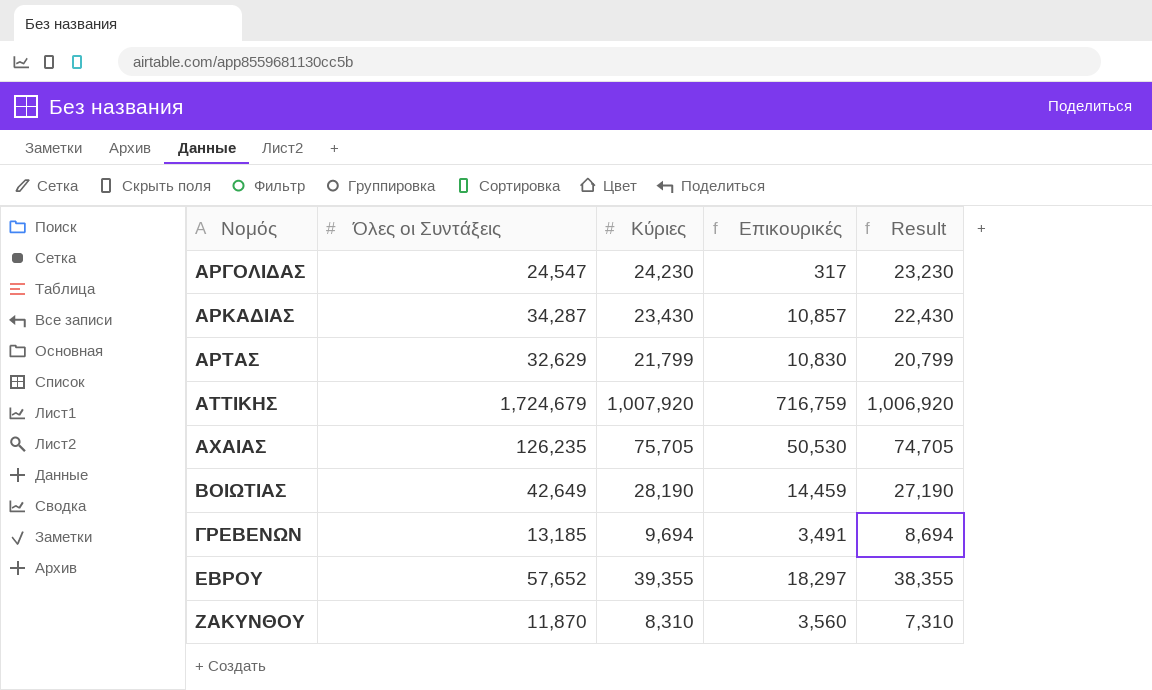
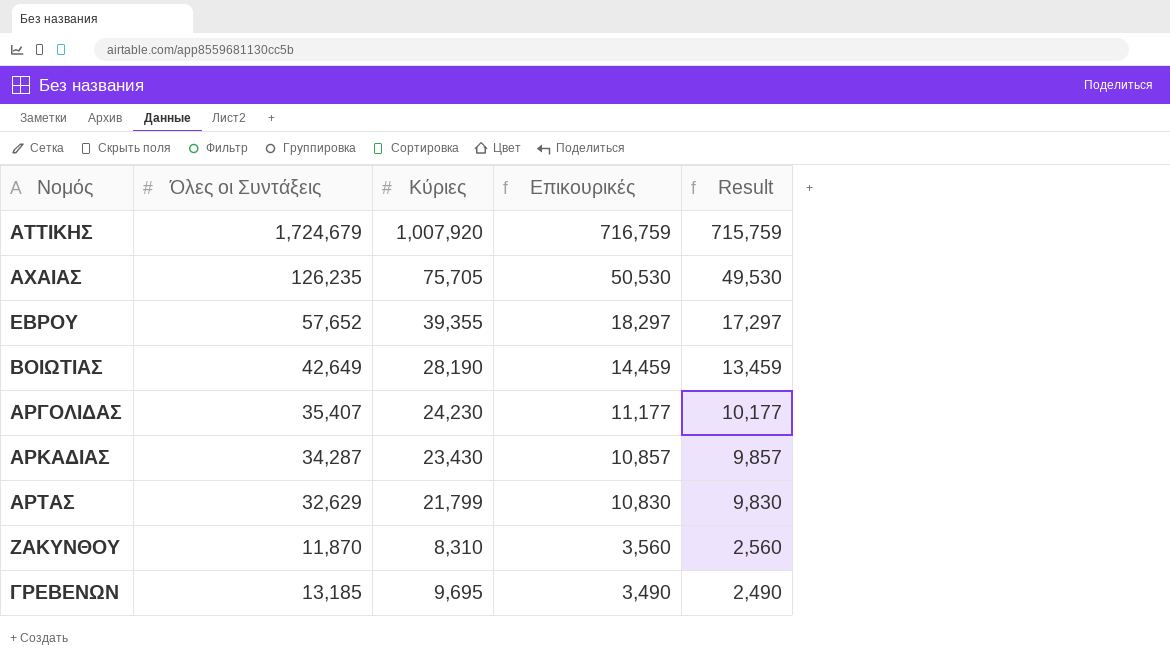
row order: Νομός ascending -> Επικουρικές descending
column Result | formula: [Κύριες] - 1000 -> [Επικουρικές] - 1000
ΑΡΓΟΛΙΔΑΣ | Όλες οι Συντάξεις: 24,547 -> 35,407
ΑΡΓΟΛΙΔΑΣ | Επικουρικές: 317 -> 11,177
ΓΡΕΒΕΝΩΝ | Κύριες: 9,694 -> 9,695
ΓΡΕΒΕΝΩΝ | Επικουρικές: 3,491 -> 3,490

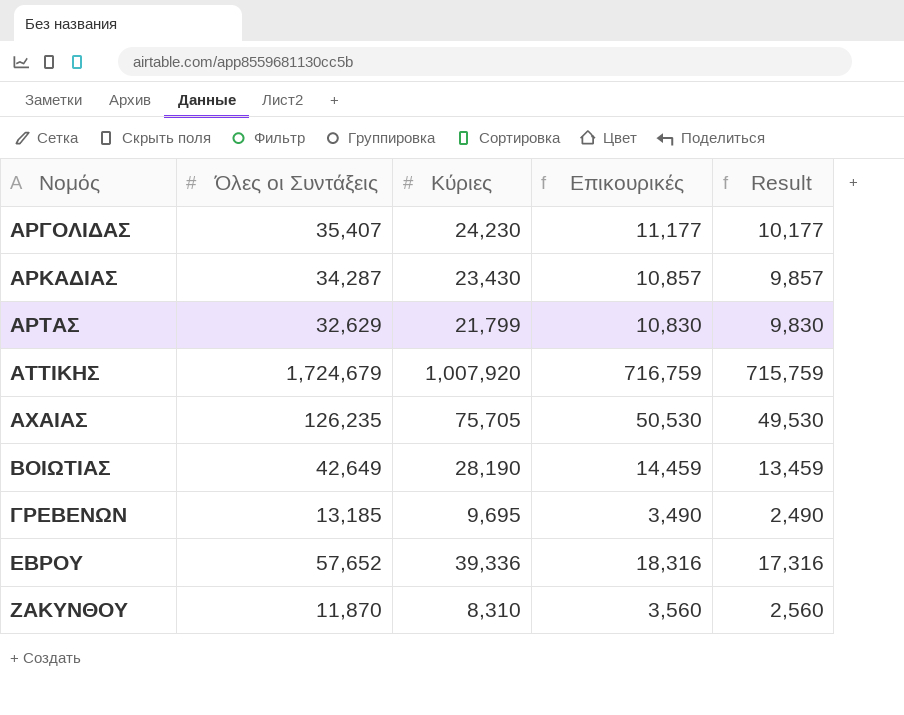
row order: Επικουρικές descending -> Νομός ascending
ΕΒΡΟΥ | Κύριες: 39,355 -> 39,336
ΕΒΡΟΥ | Επικουρικές: 18,297 -> 18,316
ΕΒΡΟΥ | Result: 17,297 -> 17,316

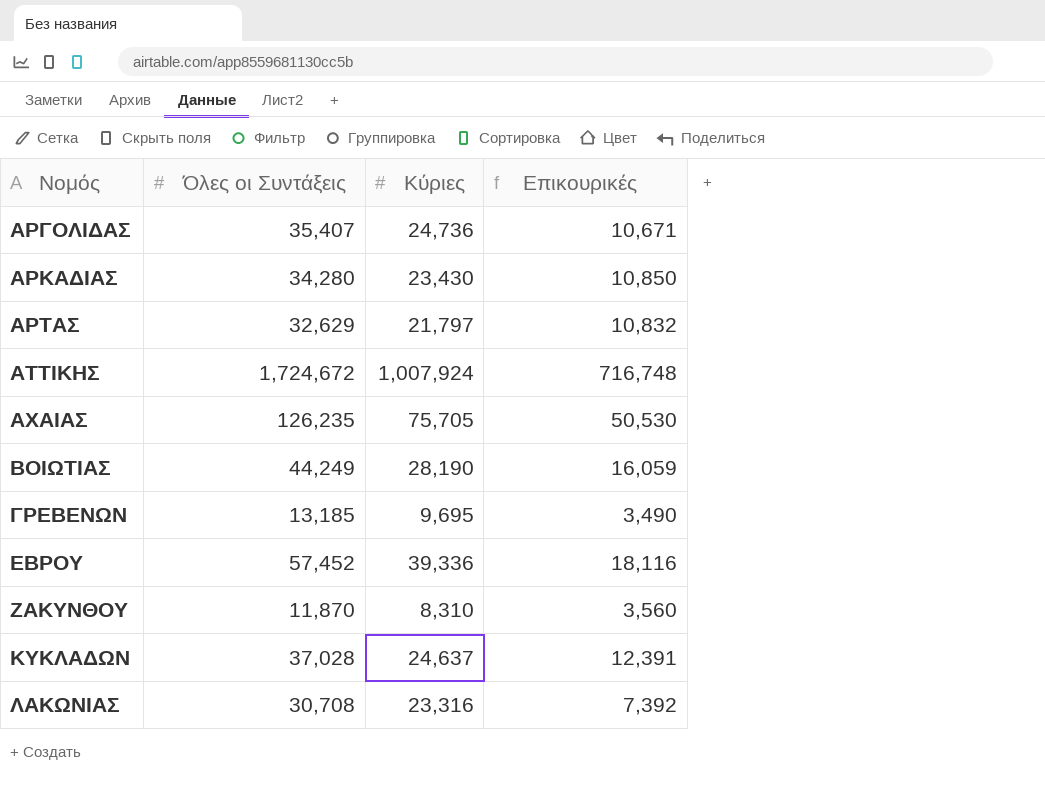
column Result | formula: [Επικουρικές] - 1000 -> none
ΑΡΓΟΛΙΔΑΣ | Κύριες: 24,230 -> 24,736
ΑΡΓΟΛΙΔΑΣ | Επικουρικές: 11,177 -> 10,671
ΑΡΚΑΔΙΑΣ | Όλες οι Συντάξεις: 34,287 -> 34,280
ΑΡΚΑΔΙΑΣ | Επικουρικές: 10,857 -> 10,850
ΑΡΤΑΣ | Κύριες: 21,799 -> 21,797
ΑΡΤΑΣ | Επικουρικές: 10,830 -> 10,832
ΑΤΤΙΚΗΣ | Όλες οι Συντάξεις: 1,724,679 -> 1,724,672
ΑΤΤΙΚΗΣ | Κύριες: 1,007,920 -> 1,007,924
ΑΤΤΙΚΗΣ | Επικουρικές: 716,759 -> 716,748
ΒΟΙΩΤΙΑΣ | Όλες οι Συντάξεις: 42,649 -> 44,249
ΒΟΙΩΤΙΑΣ | Επικουρικές: 14,459 -> 16,059
ΕΒΡΟΥ | Όλες οι Συντάξεις: 57,652 -> 57,452
ΕΒΡΟΥ | Επικουρικές: 18,316 -> 18,116
row ΚΥΚΛΑΔΩΝ: none -> 37,028 | 24,637 | 12,391
row ΛΑΚΩΝΙΑΣ: none -> 30,708 | 23,316 | 7,392

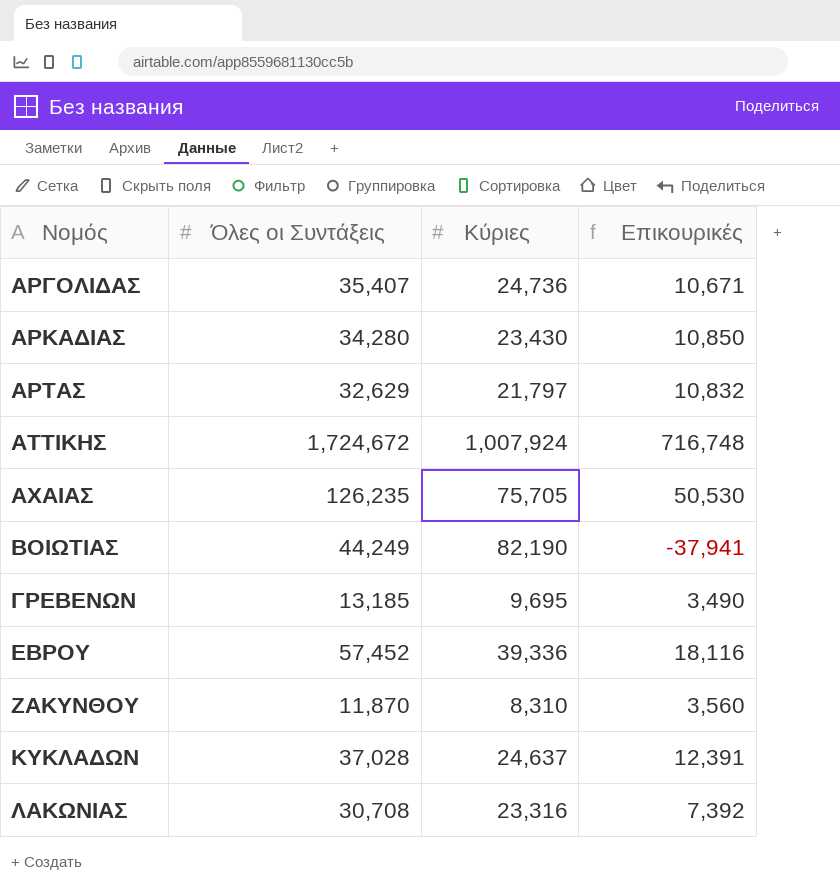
ΒΟΙΩΤΙΑΣ | Κύριες: 28,190 -> 82,190
ΒΟΙΩΤΙΑΣ | Επικουρικές: 16,059 -> -37,941

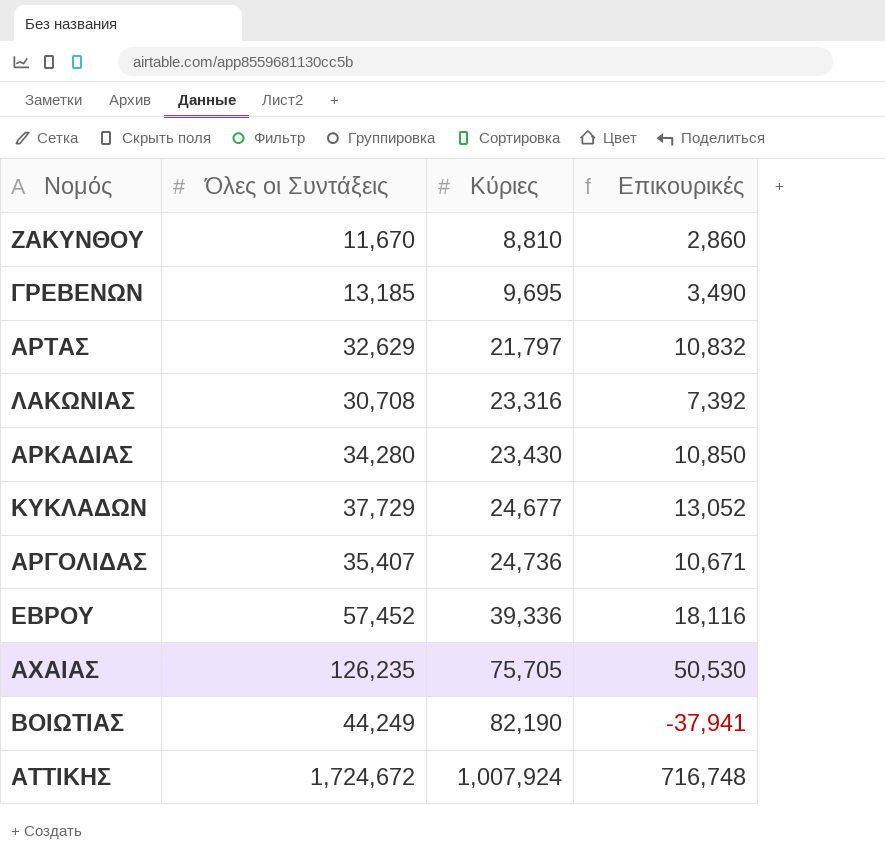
row order: Νομός ascending -> Κύριες ascending
ΖΑΚΥΝΘΟΥ | Όλες οι Συντάξεις: 11,870 -> 11,670
ΖΑΚΥΝΘΟΥ | Κύριες: 8,310 -> 8,810
ΖΑΚΥΝΘΟΥ | Επικουρικές: 3,560 -> 2,860
ΚΥΚΛΑΔΩΝ | Όλες οι Συντάξεις: 37,028 -> 37,729
ΚΥΚΛΑΔΩΝ | Κύριες: 24,637 -> 24,677
ΚΥΚΛΑΔΩΝ | Επικουρικές: 12,391 -> 13,052

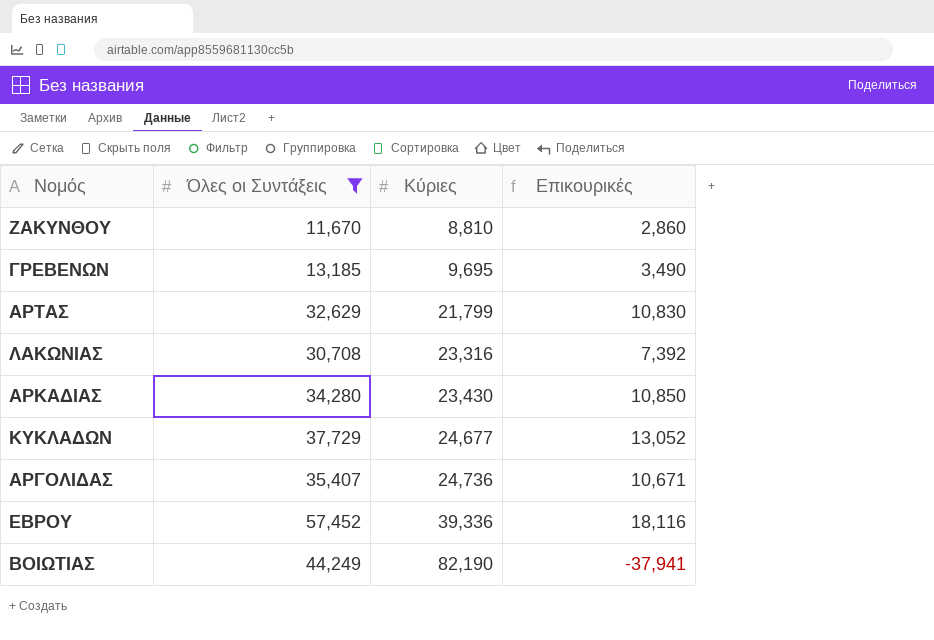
filter: none -> Όλες οι Συντάξεις <= 57,452
ΑΡΤΑΣ | Κύριες: 21,797 -> 21,799
ΑΡΤΑΣ | Επικουρικές: 10,832 -> 10,830

